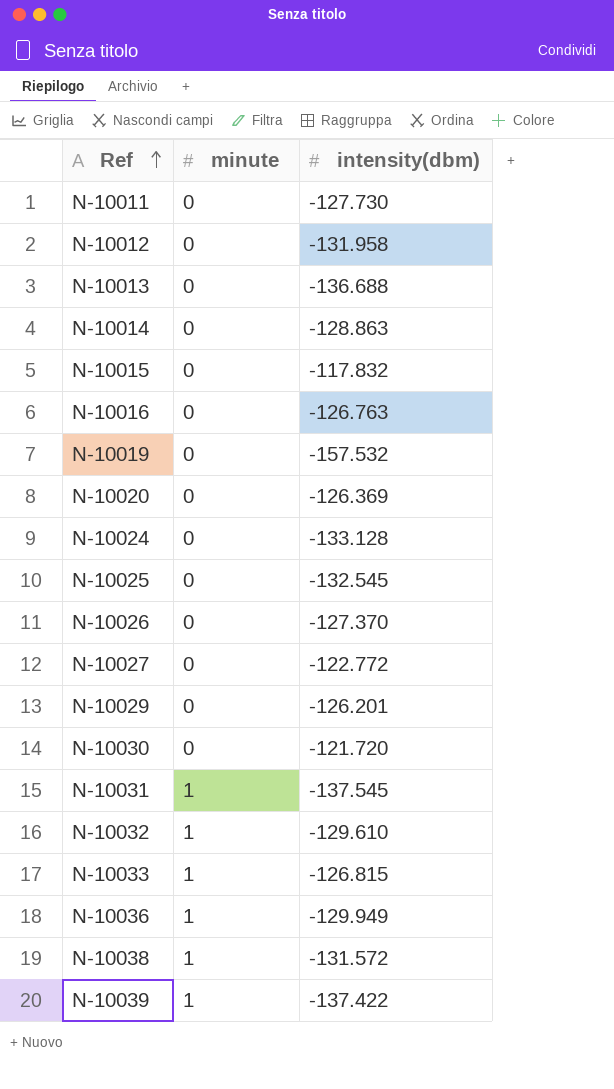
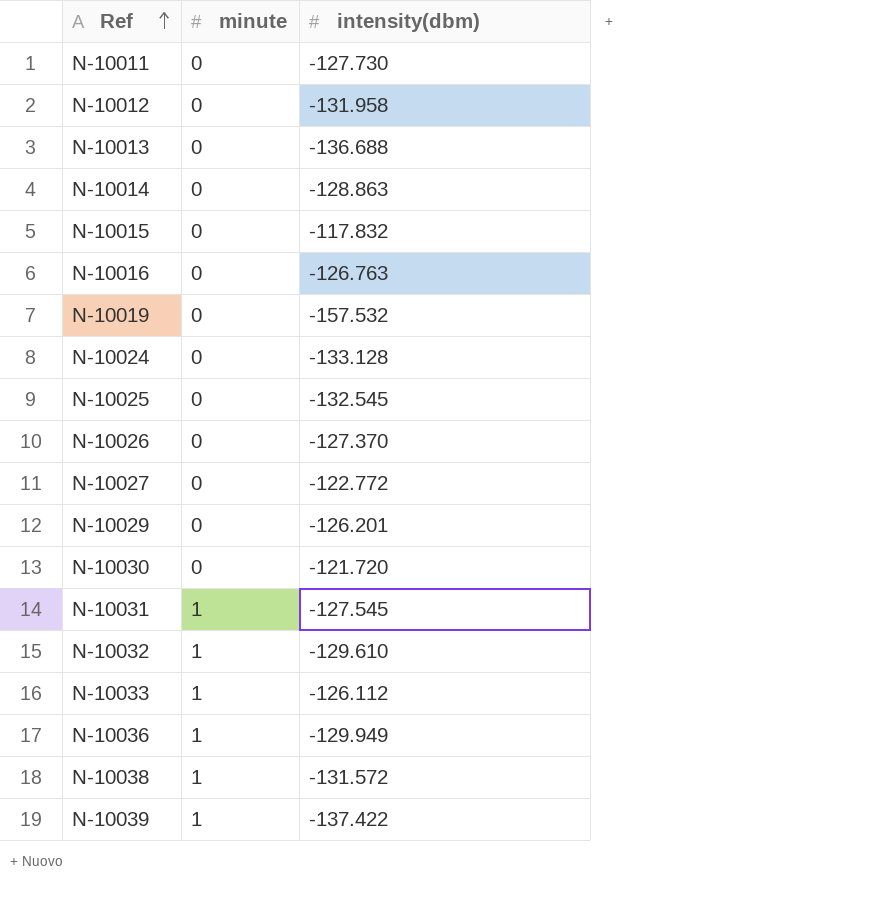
row N-10020: 0 | -126.369 -> none
N-10031 | intensity(dbm): -137.545 -> -127.545
N-10033 | intensity(dbm): -126.815 -> -126.112

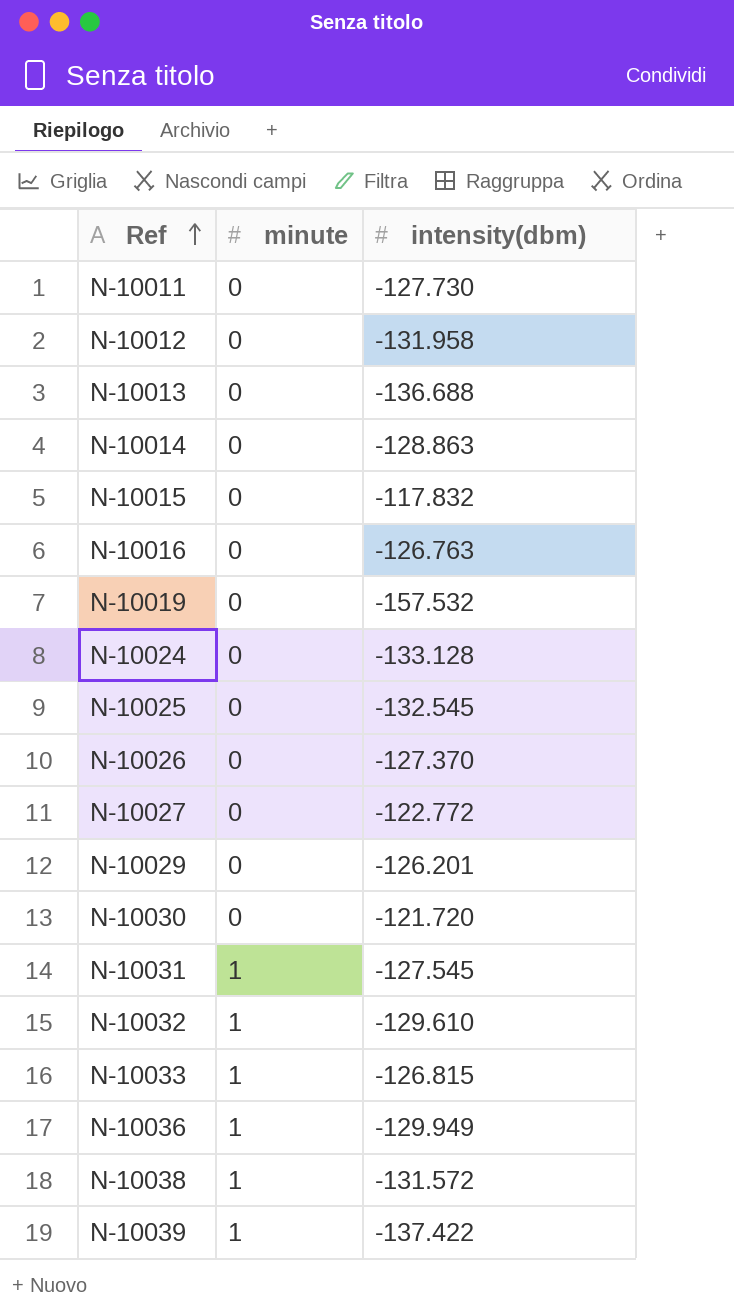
N-10033 | intensity(dbm): -126.112 -> -126.815

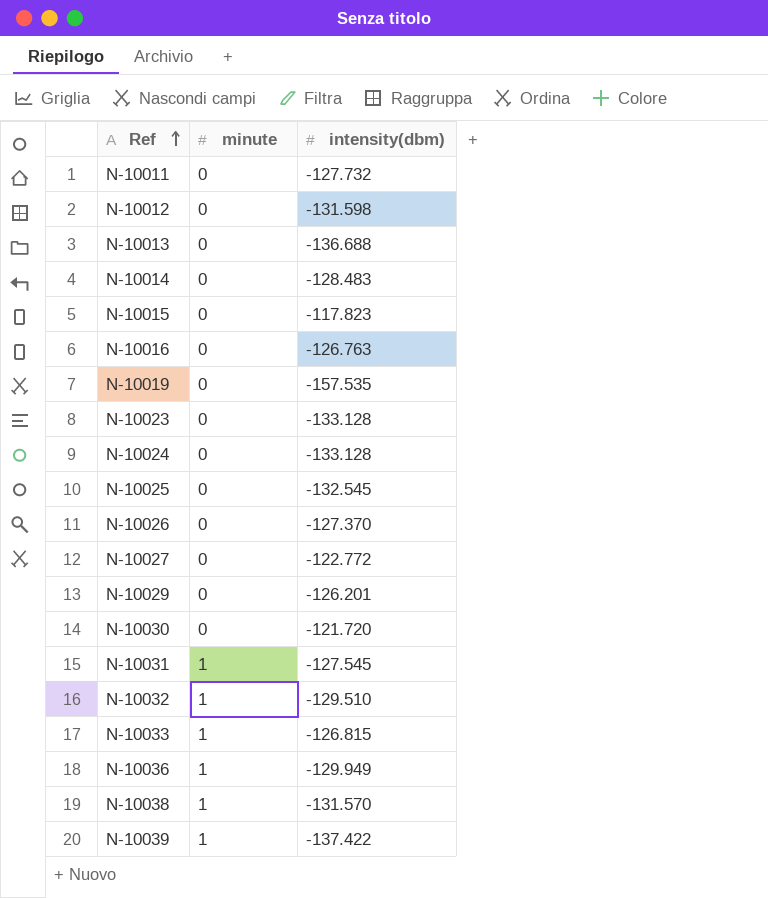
N-10011 | intensity(dbm): -127.730 -> -127.732
N-10012 | intensity(dbm): -131.958 -> -131.598
N-10014 | intensity(dbm): -128.863 -> -128.483
N-10015 | intensity(dbm): -117.832 -> -117.823
N-10019 | intensity(dbm): -157.532 -> -157.535
row N-10023: none -> 0 | -133.128
N-10032 | intensity(dbm): -129.610 -> -129.510
N-10038 | intensity(dbm): -131.572 -> -131.570

